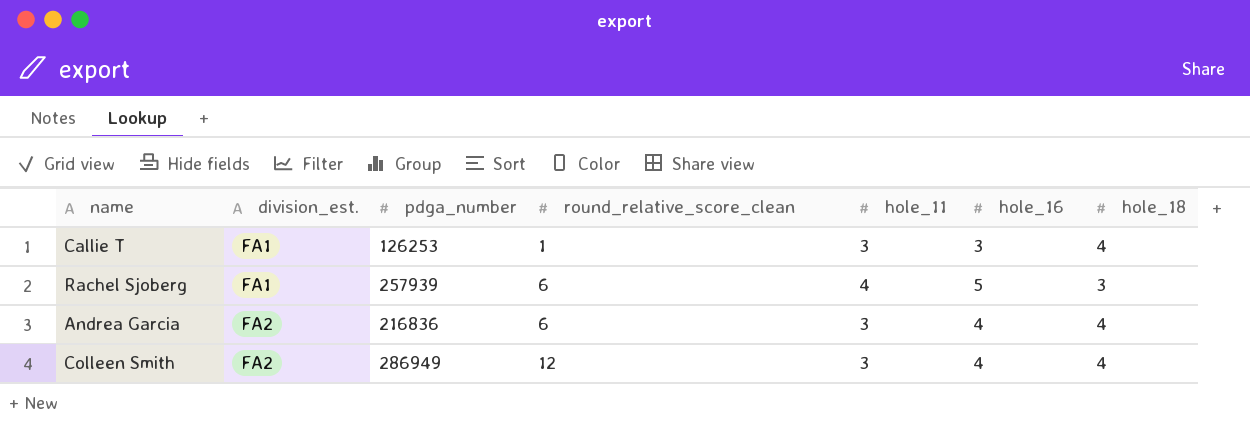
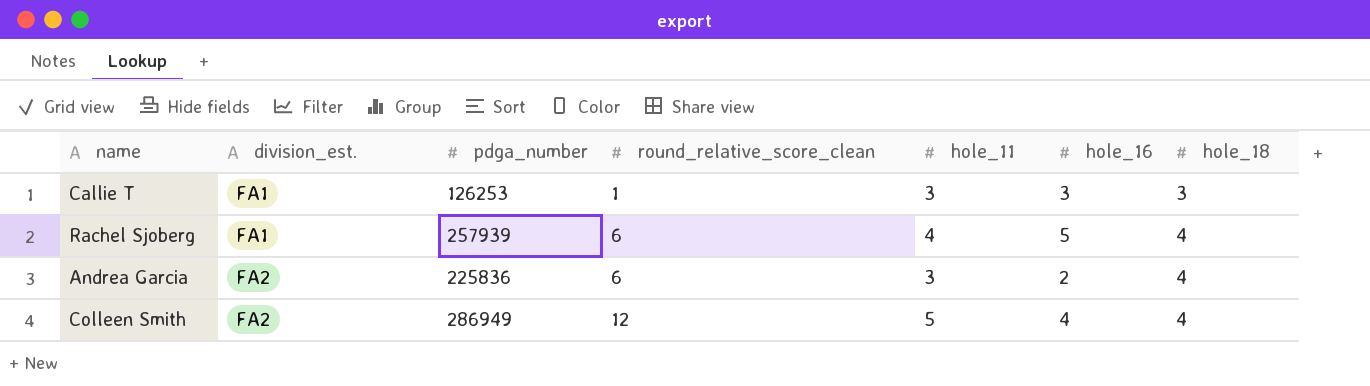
Callie T | hole_18: 4 -> 3
Rachel Sjoberg | hole_18: 3 -> 4
Andrea Garcia | pdga_number: 216836 -> 225836
Andrea Garcia | hole_16: 4 -> 2
Colleen Smith | hole_11: 3 -> 5

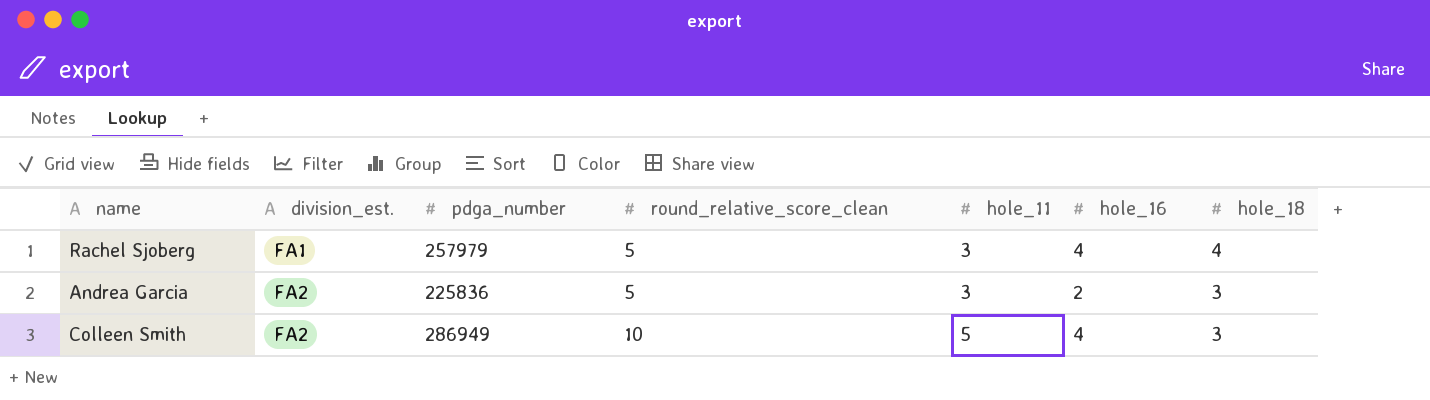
row Callie T: FA1 | 126253 | 1 | 3 | 3 | 3 -> none
Rachel Sjoberg | pdga_number: 257939 -> 257979
Rachel Sjoberg | round_relative_score_clean: 6 -> 5
Rachel Sjoberg | hole_11: 4 -> 3
Rachel Sjoberg | hole_16: 5 -> 4
Andrea Garcia | round_relative_score_clean: 6 -> 5
Andrea Garcia | hole_18: 4 -> 3
Colleen Smith | round_relative_score_clean: 12 -> 10
Colleen Smith | hole_18: 4 -> 3

